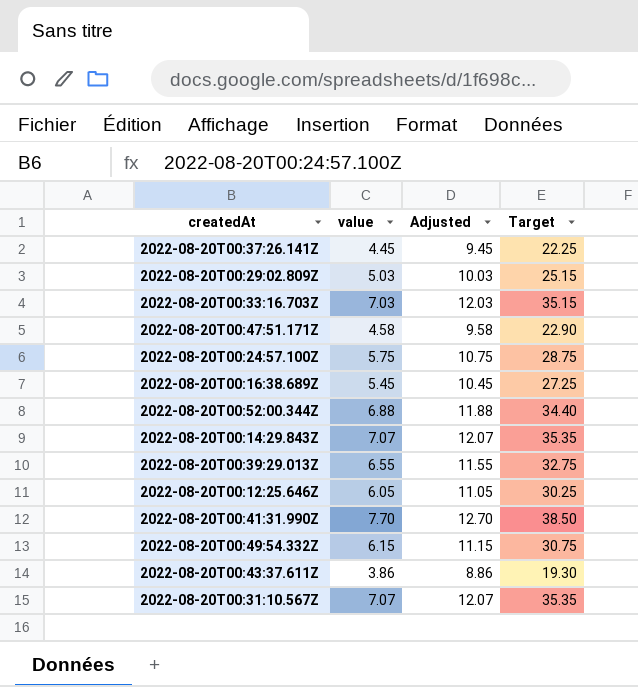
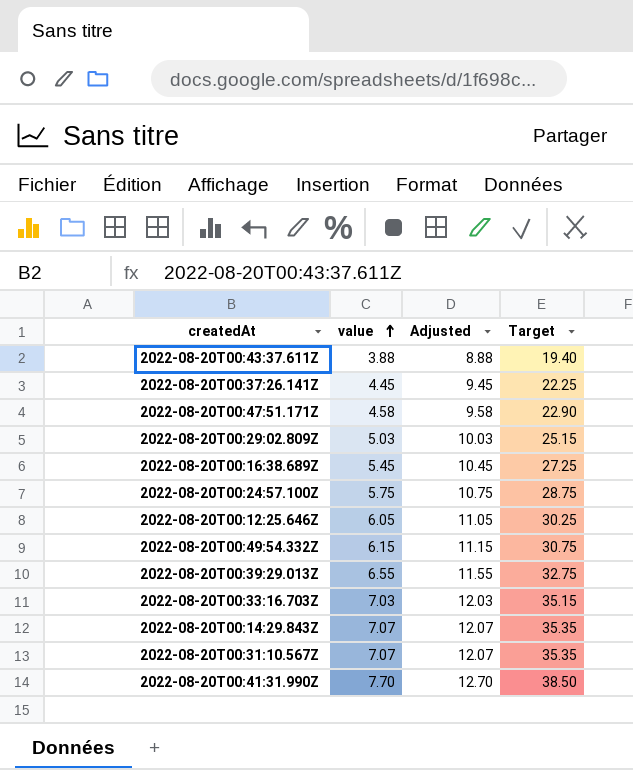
row order: none -> value ascending
row 2022-08-20T00:52:00.344Z: 6.88 | 11.88 | 34.40 -> none
2022-08-20T00:43:37.611Z | value: 3.86 -> 3.88
2022-08-20T00:43:37.611Z | Adjusted: 8.86 -> 8.88
2022-08-20T00:43:37.611Z | Target: 19.30 -> 19.40

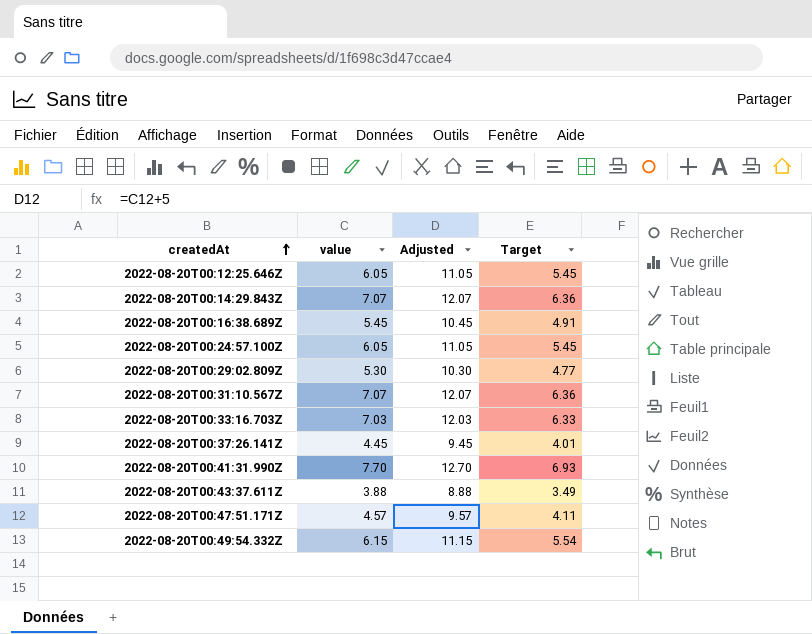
row order: value ascending -> createdAt ascending
column Target | formula: [value] * 5 -> [value] * 0.9
row 2022-08-20T00:39:29.013Z: 6.55 | 11.55 | 32.75 -> none
2022-08-20T00:24:57.100Z | value: 5.75 -> 6.05
2022-08-20T00:24:57.100Z | Adjusted: 10.75 -> 11.05
2022-08-20T00:29:02.809Z | value: 5.03 -> 5.30
2022-08-20T00:29:02.809Z | Adjusted: 10.03 -> 10.30
2022-08-20T00:47:51.171Z | value: 4.58 -> 4.57
2022-08-20T00:47:51.171Z | Adjusted: 9.58 -> 9.57

